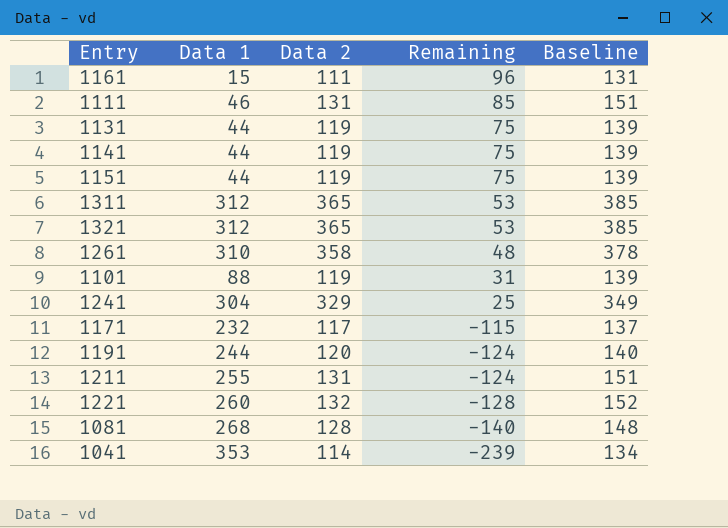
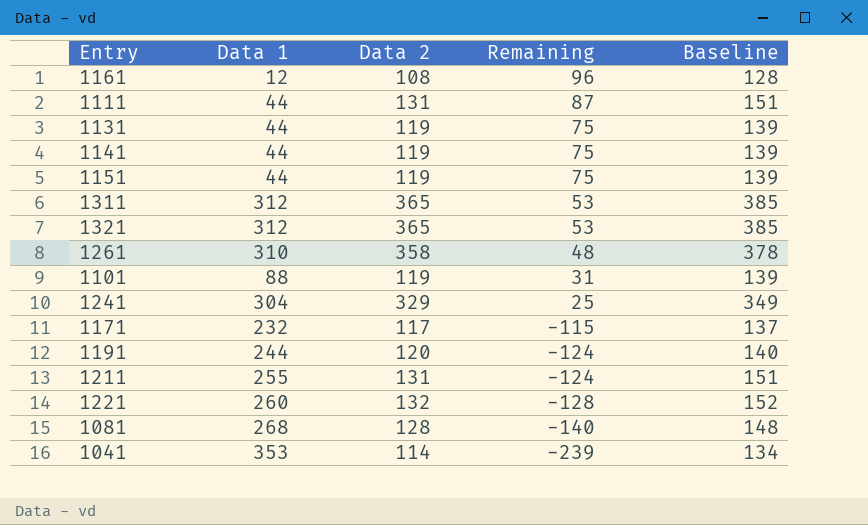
1161 | Data 1: 15 -> 12
1161 | Data 2: 111 -> 108
1161 | Baseline: 131 -> 128
1111 | Data 1: 46 -> 44
1111 | Remaining: 85 -> 87

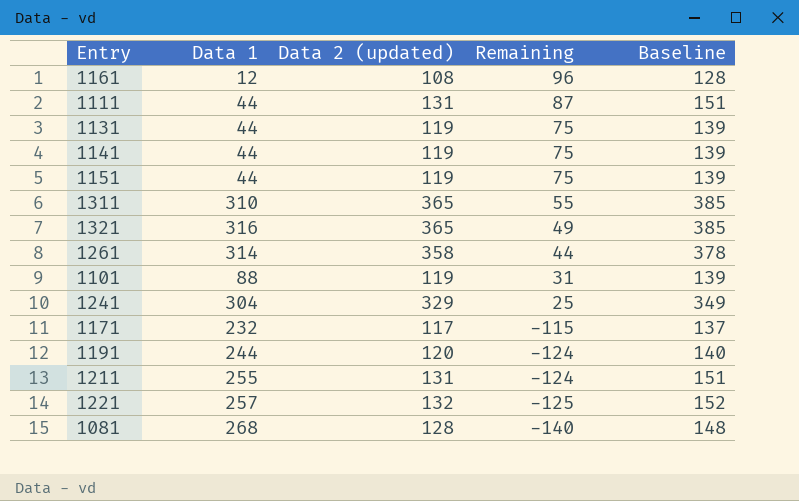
column name: Data 2 -> Data 2 (updated)
row 1041: 353 | 114 | -239 | 134 -> none
1311 | Data 1: 312 -> 310
1311 | Remaining: 53 -> 55
1321 | Data 1: 312 -> 316
1321 | Remaining: 53 -> 49
1261 | Data 1: 310 -> 314
1261 | Remaining: 48 -> 44
1221 | Data 1: 260 -> 257
1221 | Remaining: -128 -> -125

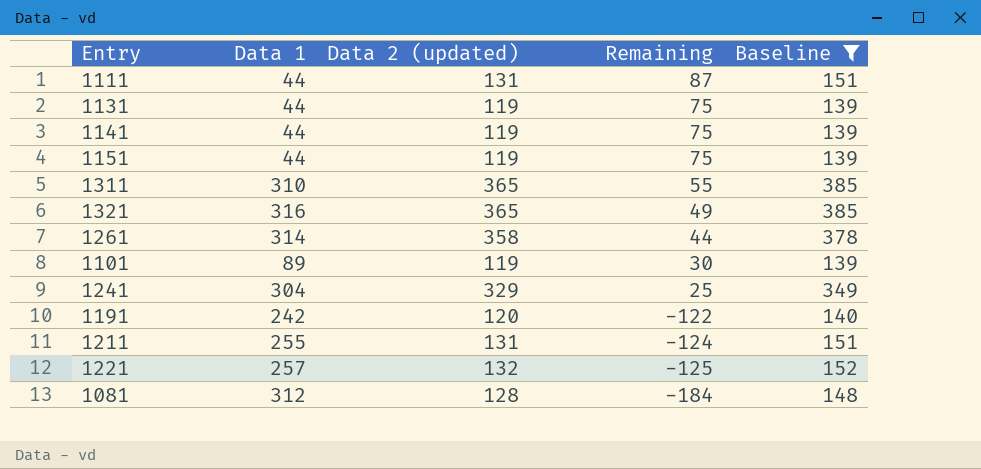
filter: none -> Baseline >= 139
1101 | Data 1: 88 -> 89
1101 | Remaining: 31 -> 30
1191 | Data 1: 244 -> 242
1191 | Remaining: -124 -> -122
1081 | Data 1: 268 -> 312
1081 | Remaining: -140 -> -184

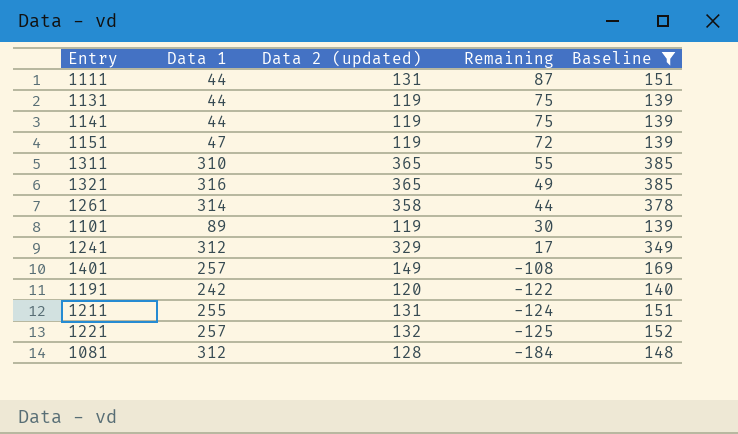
1151 | Data 1: 44 -> 47
1151 | Remaining: 75 -> 72
1241 | Data 1: 304 -> 312
1241 | Remaining: 25 -> 17
row 1401: none -> 257 | 149 | -108 | 169

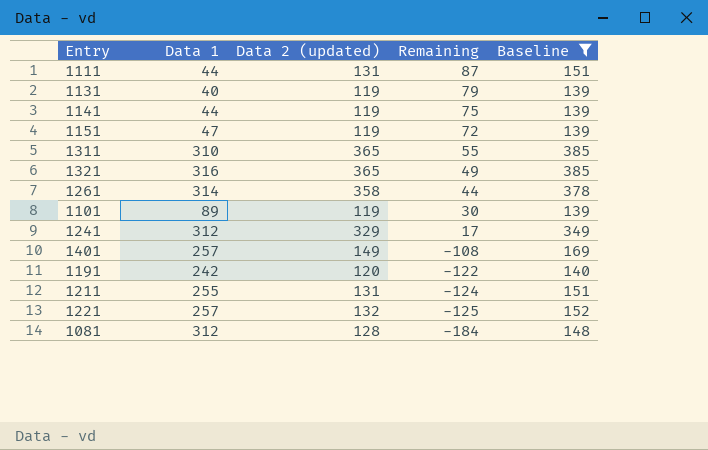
1131 | Data 1: 44 -> 40
1131 | Remaining: 75 -> 79

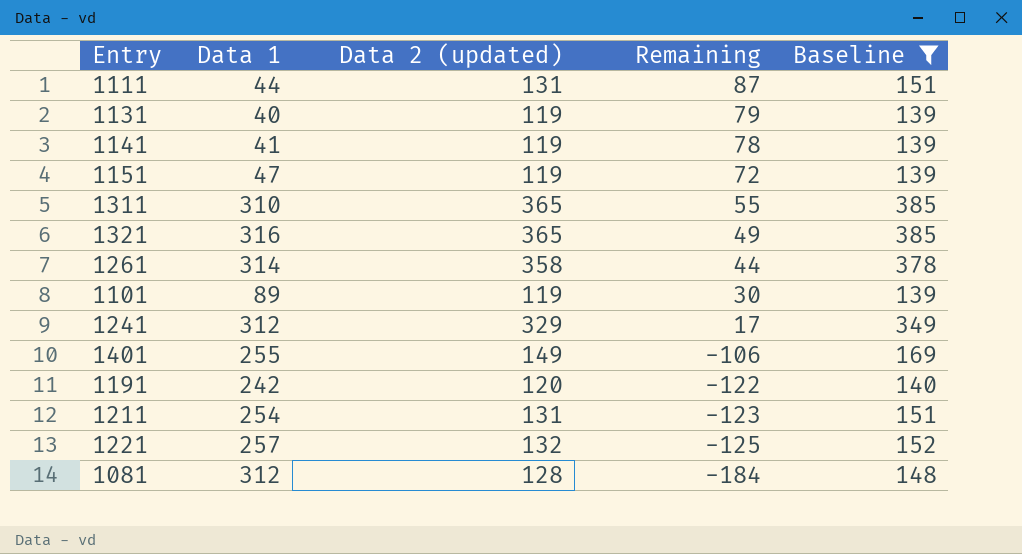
1141 | Data 1: 44 -> 41
1141 | Remaining: 75 -> 78
1401 | Data 1: 257 -> 255
1401 | Remaining: -108 -> -106
1211 | Data 1: 255 -> 254
1211 | Remaining: -124 -> -123

